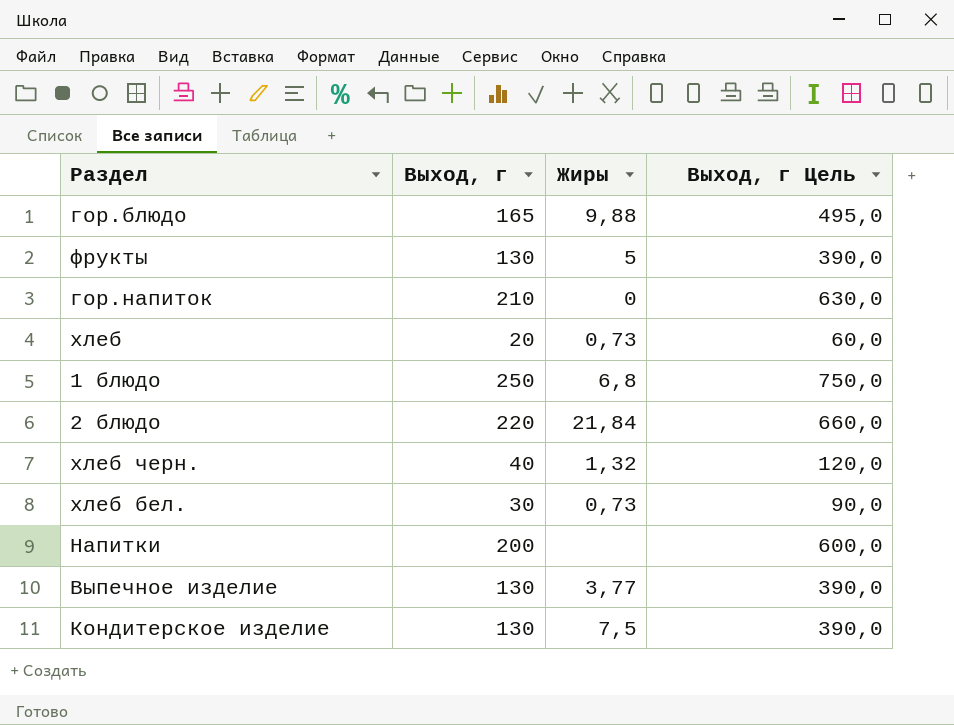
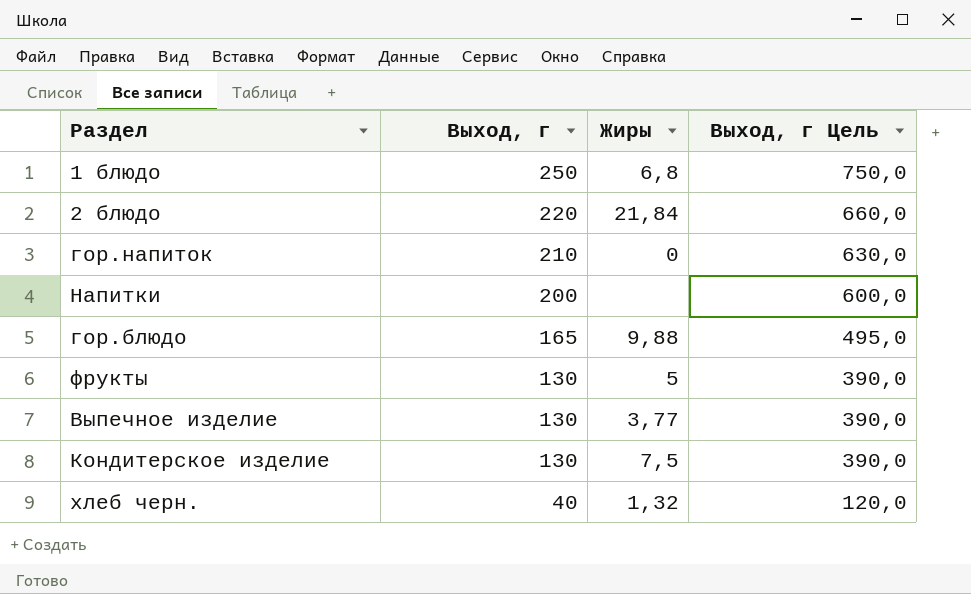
row order: none -> Выход, г descending
row хлеб: 20 | 0,73 | 60,0 -> none
row хлеб бел.: 30 | 0,73 | 90,0 -> none

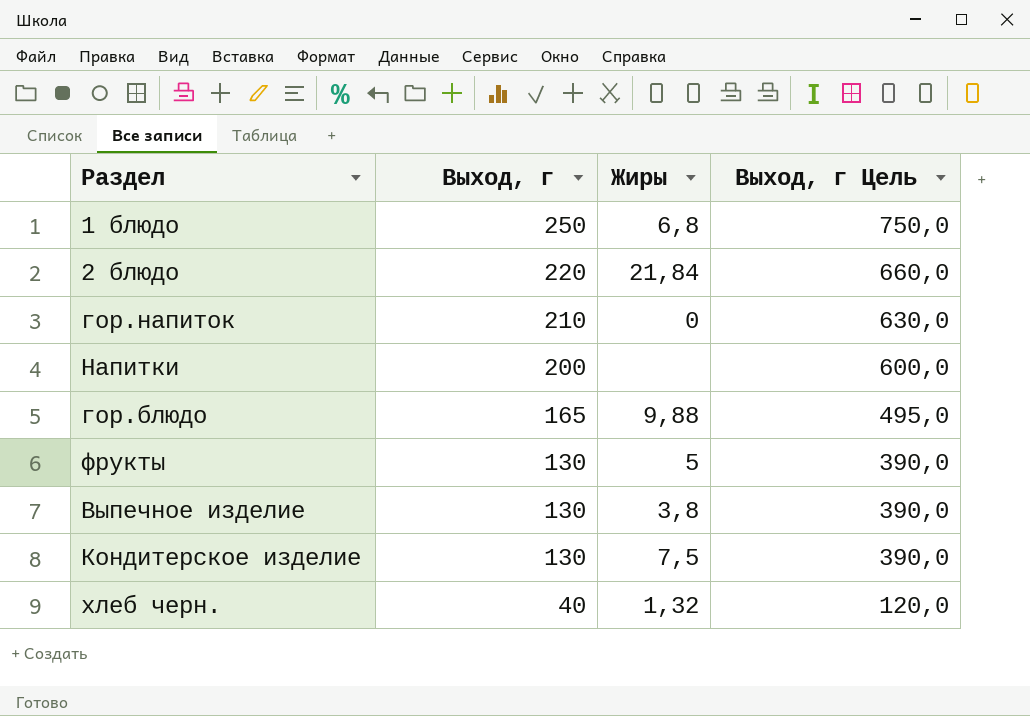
Выпечное изделие | Жиры: 3,77 -> 3,8

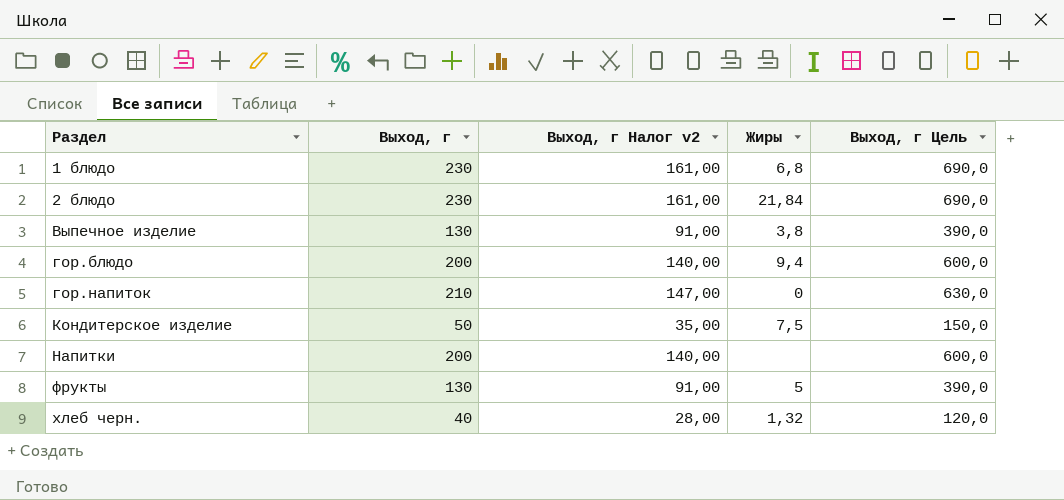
row order: Выход, г descending -> Раздел ascending
column Выход, г Налог v2 | formula: none -> [Выход, г] * 0,7
1 блюдо | Выход, г: 250 -> 230
1 блюдо | Выход, г Цель: 750,0 -> 690,0
2 блюдо | Выход, г: 220 -> 230
2 блюдо | Выход, г Цель: 660,0 -> 690,0
гор.блюдо | Выход, г: 165 -> 200
гор.блюдо | Жиры: 9,88 -> 9,4
гор.блюдо | Выход, г Цель: 495,0 -> 600,0
Кондитерское изделие | Выход, г: 130 -> 50
Кондитерское изделие | Выход, г Цель: 390,0 -> 150,0

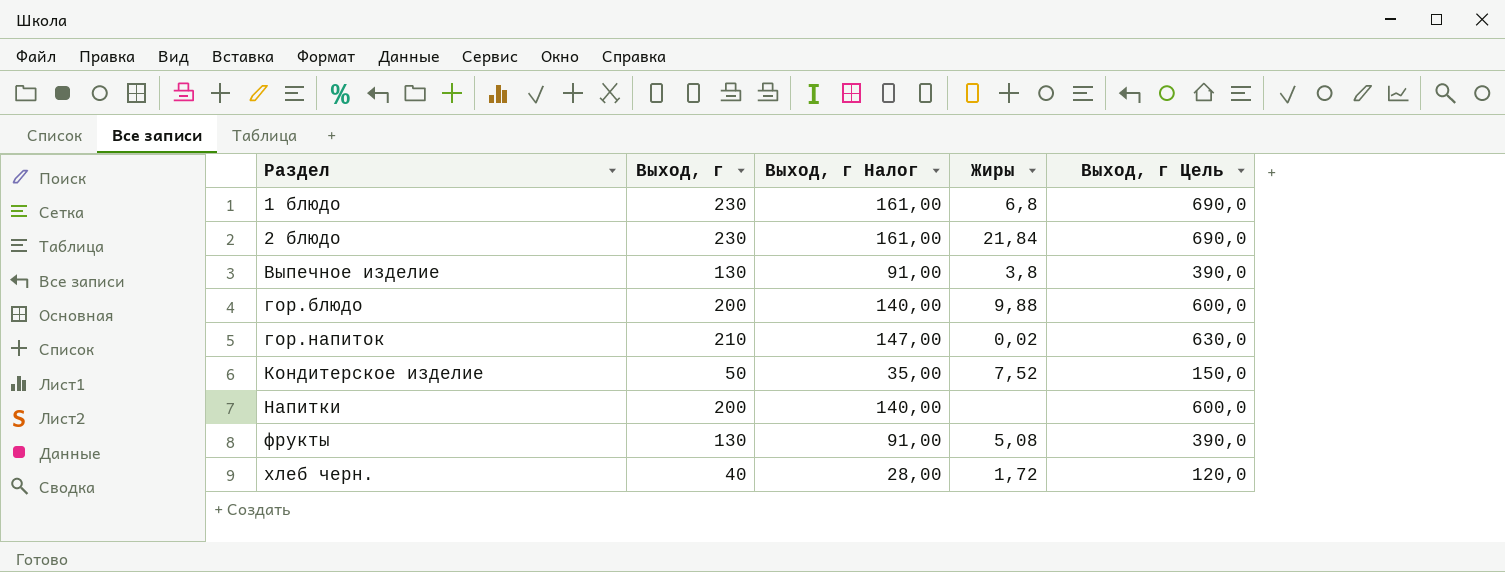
column name: Выход, г Налог v2 -> Выход, г Налог
гор.блюдо | Жиры: 9,4 -> 9,88
гор.напиток | Жиры: 0 -> 0,02
Кондитерское изделие | Жиры: 7,5 -> 7,52
фрукты | Жиры: 5 -> 5,08
хлеб черн. | Жиры: 1,32 -> 1,72

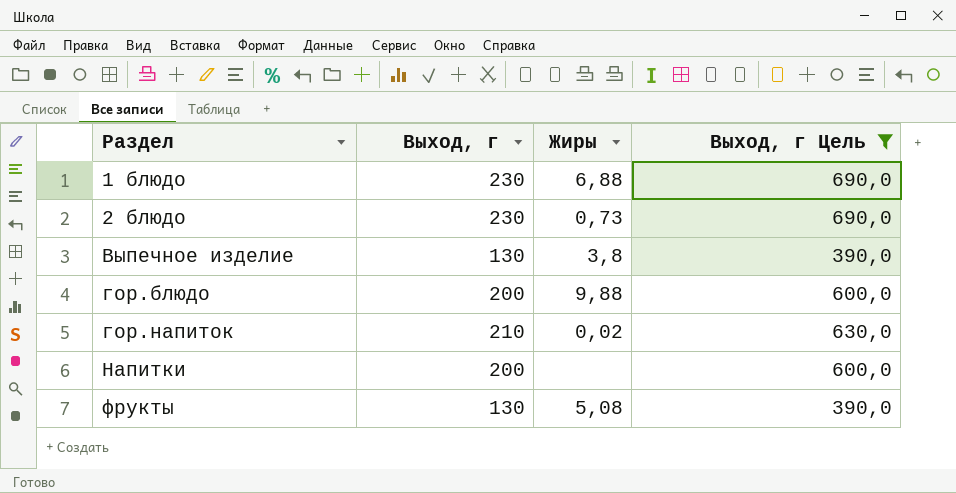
filter: none -> Выход, г Цель >= 390,0
column Выход, г Налог | formula: [Выход, г] * 0,7 -> none
1 блюдо | Жиры: 6,8 -> 6,88
2 блюдо | Жиры: 21,84 -> 0,73

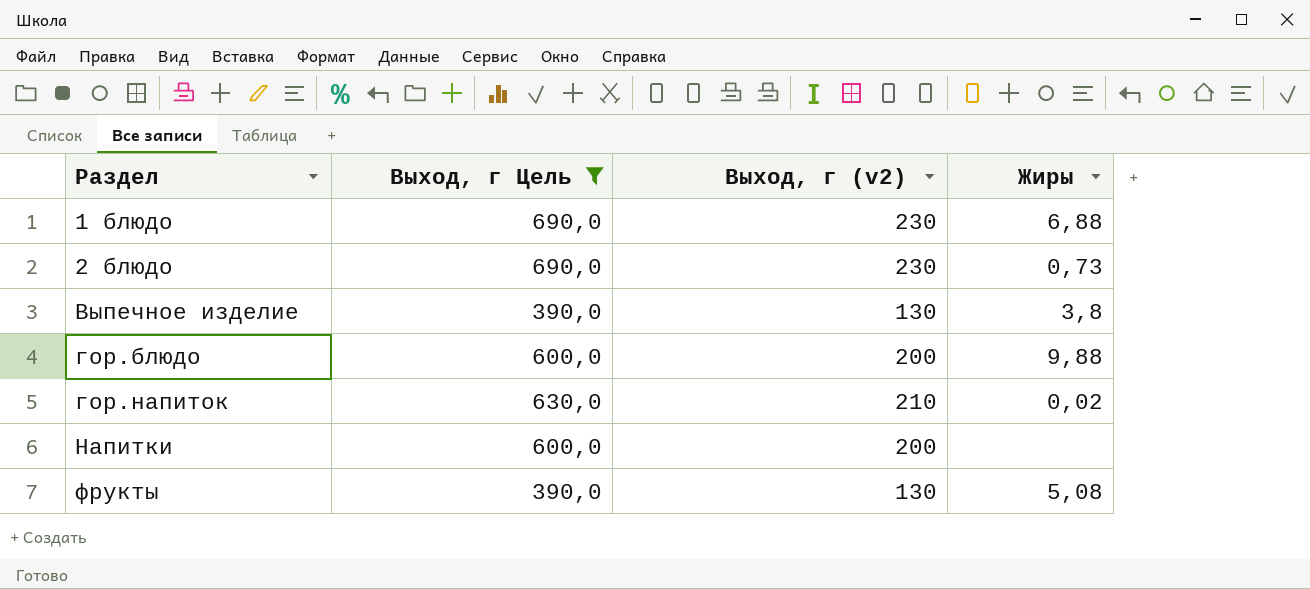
column Выход, г Цель | position: 4 -> 2
column name: Выход, г -> Выход, г (v2)

